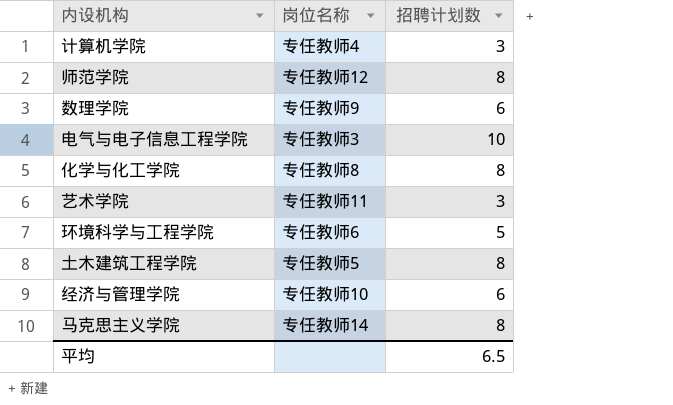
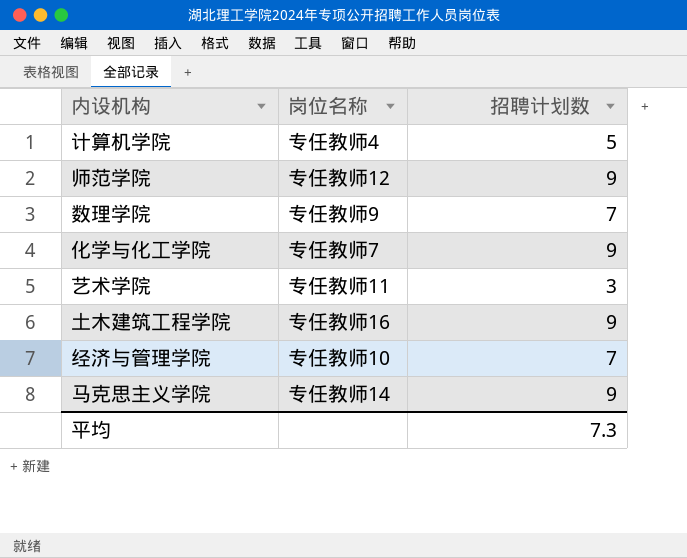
row 电气与电子信息工程学院: 专任教师3 | 10 -> none
row 环境科学与工程学院: 专任教师6 | 5 -> none
计算机学院 | 招聘计划数: 3 -> 5
师范学院 | 招聘计划数: 8 -> 9
数理学院 | 招聘计划数: 6 -> 7
化学与化工学院 | 岗位名称: 专任教师8 -> 专任教师7
化学与化工学院 | 招聘计划数: 8 -> 9
土木建筑工程学院 | 岗位名称: 专任教师5 -> 专任教师16
土木建筑工程学院 | 招聘计划数: 8 -> 9
经济与管理学院 | 招聘计划数: 6 -> 7
马克思主义学院 | 招聘计划数: 8 -> 9
平均 | 招聘计划数: 6.5 -> 7.3

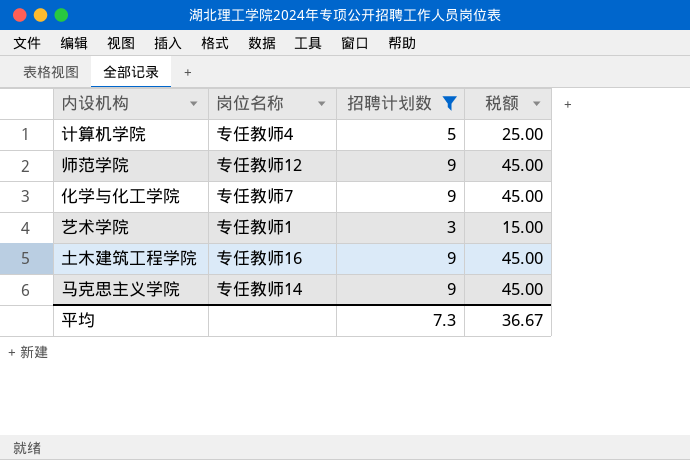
filter: none -> 招聘计划数 != 7
column 税额 | formula: none -> [招聘计划数] * 5
艺术学院 | 岗位名称: 专任教师11 -> 专任教师1

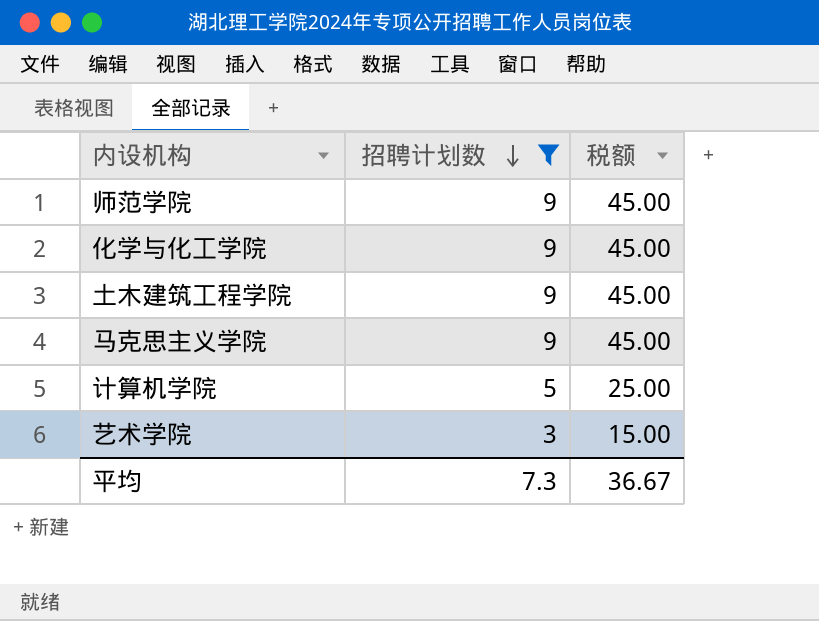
row order: none -> 招聘计划数 descending
column 岗位名称 | position: 2 -> none

